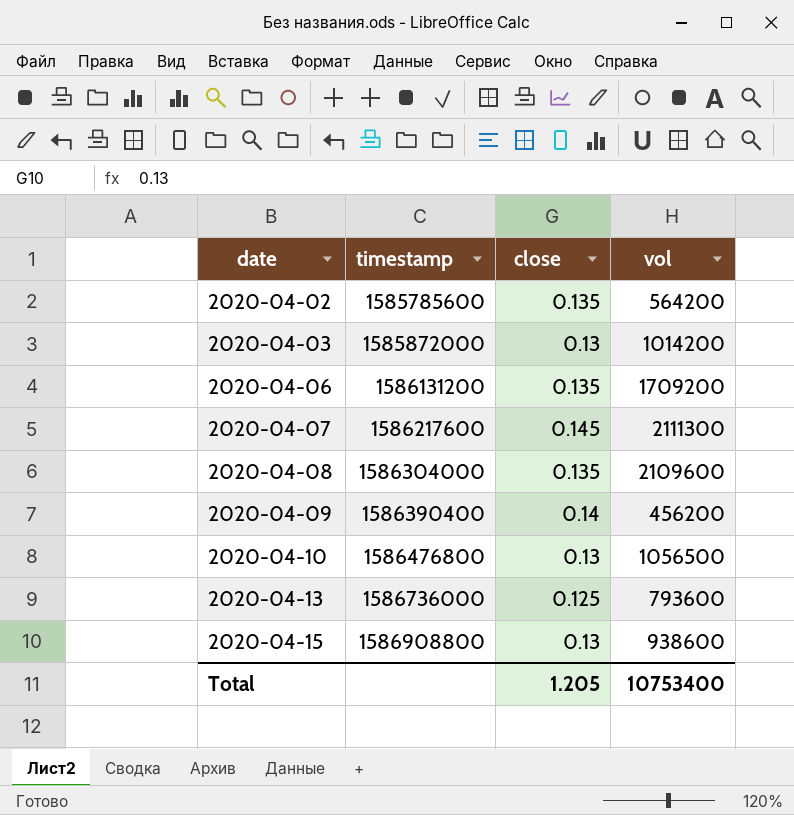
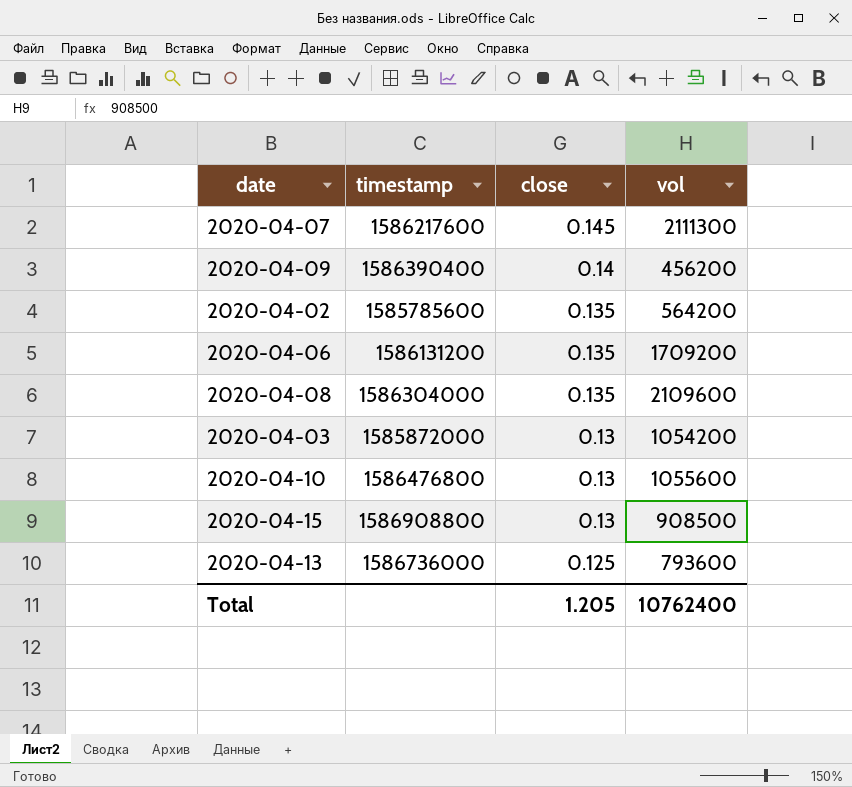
row order: date ascending -> close descending
2020-04-03 | vol: 1014200 -> 1054200
2020-04-10 | vol: 1056500 -> 1055600
2020-04-15 | vol: 938600 -> 908500
Total | vol: 10753400 -> 10762400

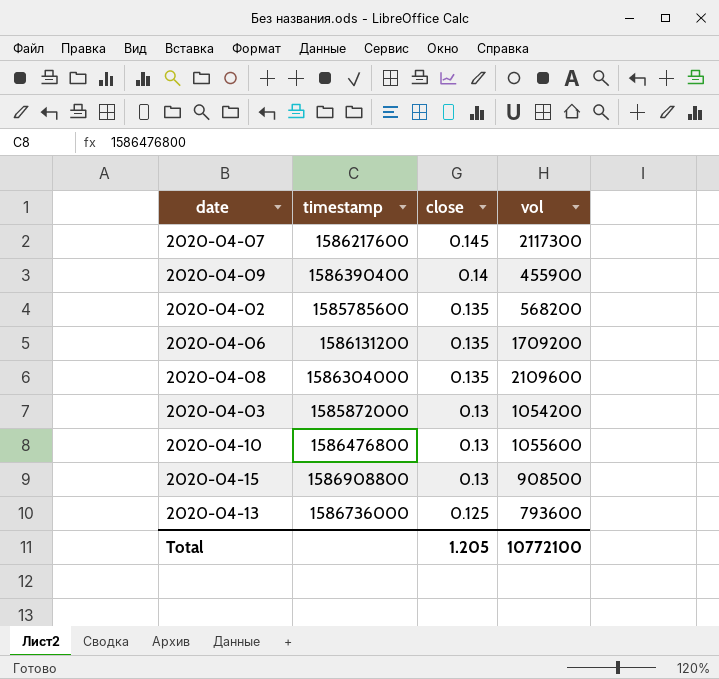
2020-04-07 | vol: 2111300 -> 2117300
2020-04-09 | vol: 456200 -> 455900
2020-04-02 | vol: 564200 -> 568200
Total | vol: 10762400 -> 10772100

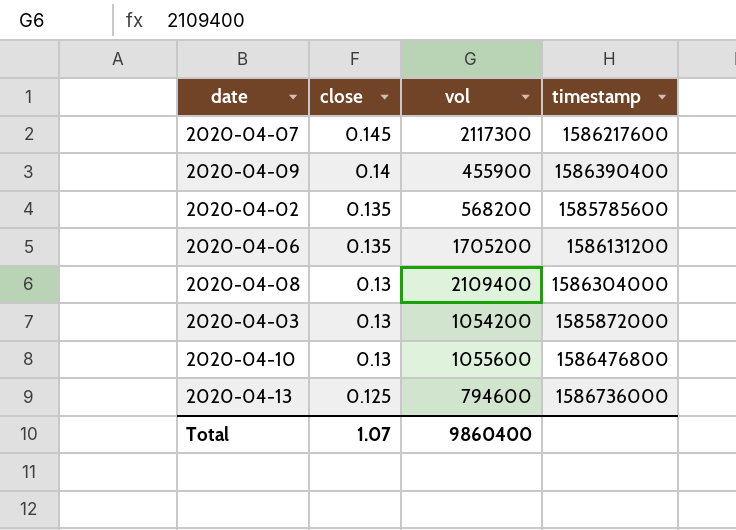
column timestamp | position: 2 -> 4
row 2020-04-15: 1586908800 | 0.13 | 908500 -> none
2020-04-06 | vol: 1709200 -> 1705200
2020-04-08 | close: 0.135 -> 0.13
2020-04-08 | vol: 2109600 -> 2109400
2020-04-13 | vol: 793600 -> 794600
Total | close: 1.205 -> 1.07
Total | vol: 10772100 -> 9860400

